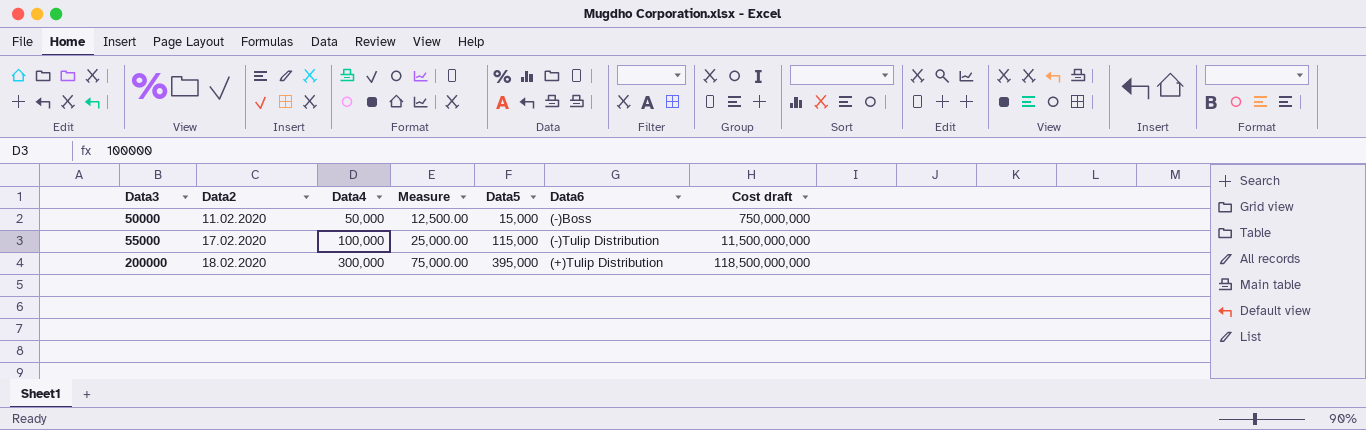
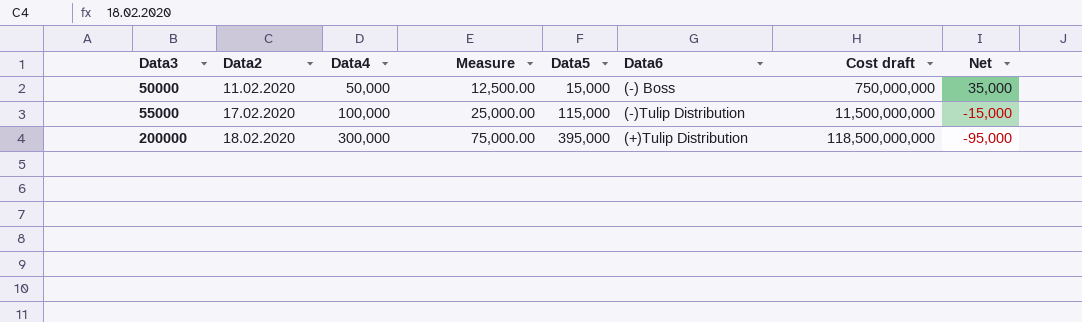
column Net | formula: none -> [Data4] - [Data5]
50000 | Data6: (-)Boss -> (-) Boss

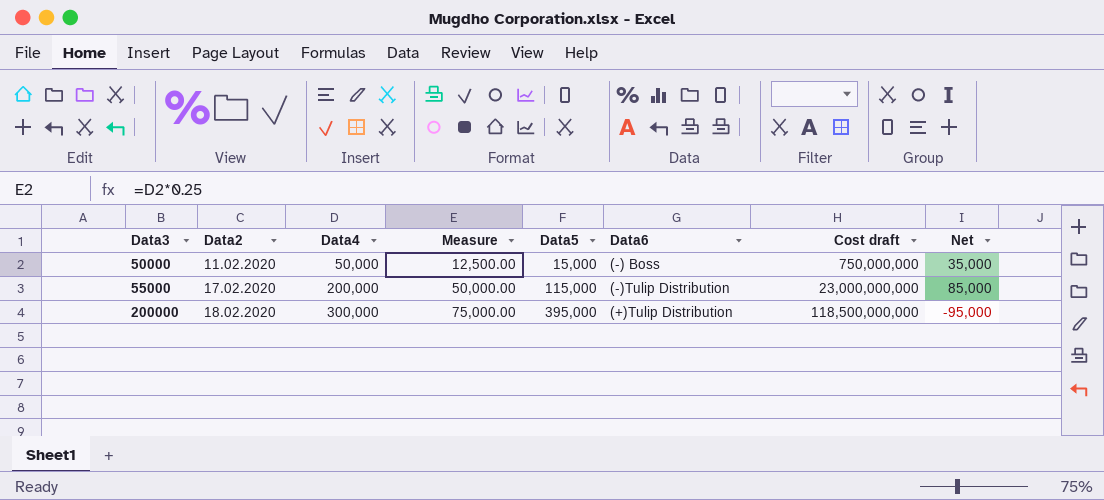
55000 | Data4: 100,000 -> 200,000
55000 | Measure: 25,000.00 -> 50,000.00
55000 | Cost draft: 11,500,000,000 -> 23,000,000,000
55000 | Net: -15,000 -> 85,000

